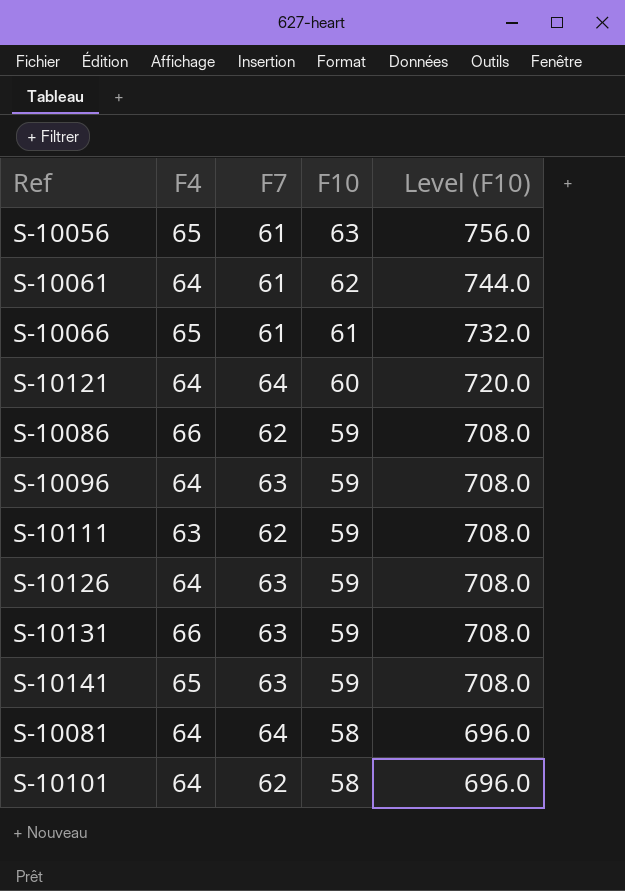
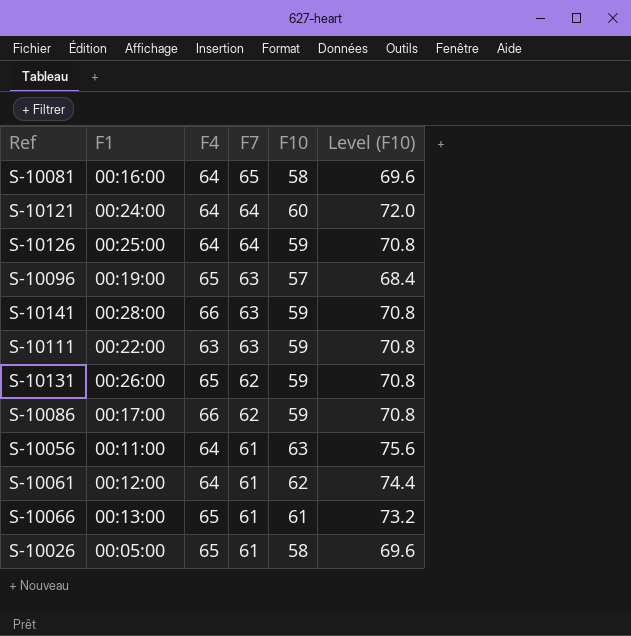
row order: F10 descending -> F7 descending
column F1 | position: none -> 2
column Level (F10) | formula: [F10] * 12 -> [F10] * 1.2
row S-10101: 64 | 62 | 58 | 696.0 -> none
S-10081 | F7: 64 -> 65
S-10126 | F7: 63 -> 64
S-10096 | F4: 64 -> 65
S-10096 | F10: 59 -> 57
S-10141 | F4: 65 -> 66
S-10111 | F7: 62 -> 63
S-10131 | F4: 66 -> 65
S-10131 | F7: 63 -> 62
S-10056 | F4: 65 -> 64
row S-10026: none -> 00:05:00 | 65 | 61 | 58 | 69.6

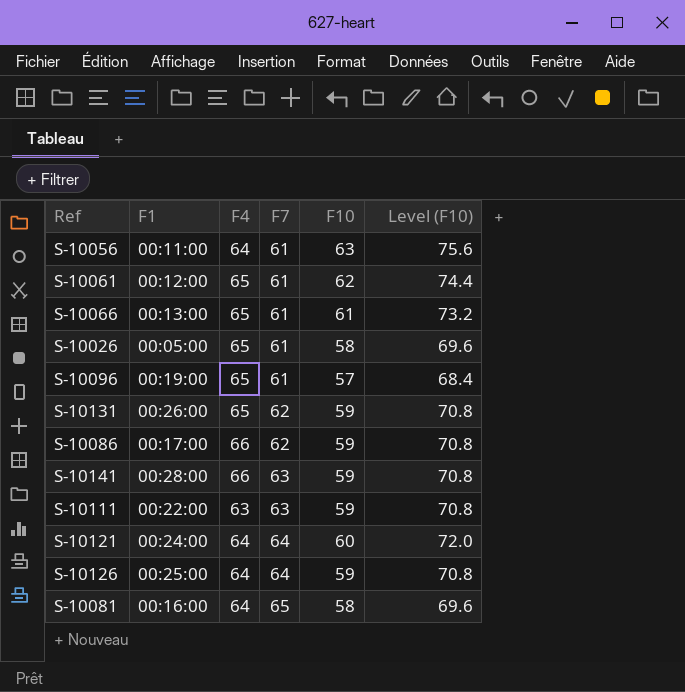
row order: F7 descending -> F7 ascending
S-10061 | F4: 64 -> 65
S-10096 | F7: 63 -> 61

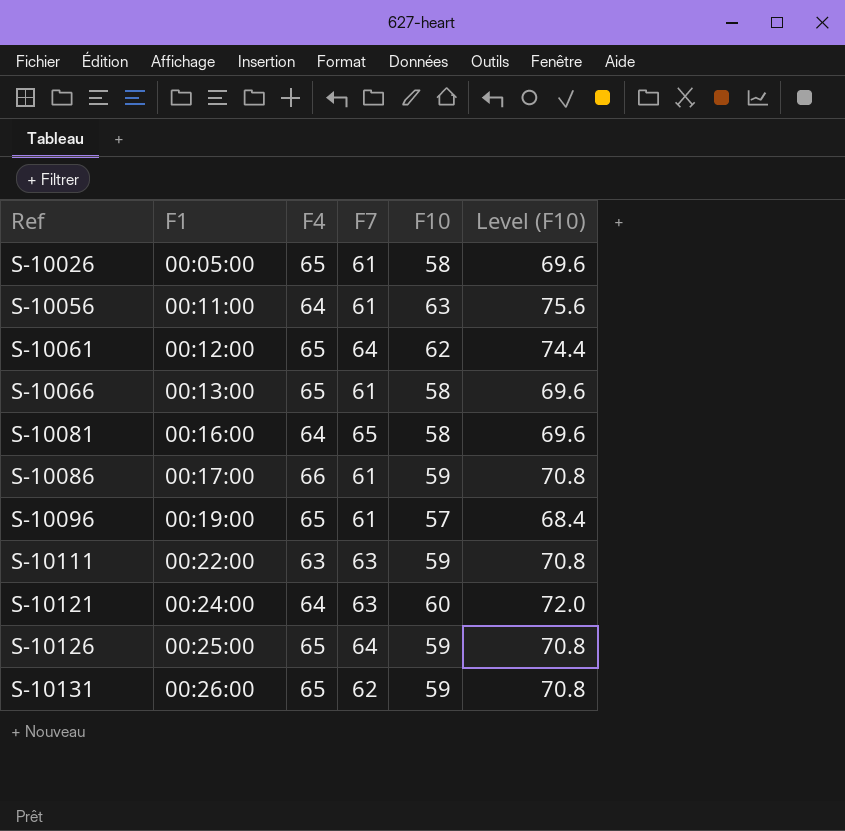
row order: F7 ascending -> Ref ascending
row S-10141: 00:28:00 | 66 | 63 | 59 | 70.8 -> none
S-10061 | F7: 61 -> 64
S-10066 | F10: 61 -> 58
S-10066 | Level (F10): 73.2 -> 69.6
S-10086 | F7: 62 -> 61
S-10121 | F7: 64 -> 63
S-10126 | F4: 64 -> 65

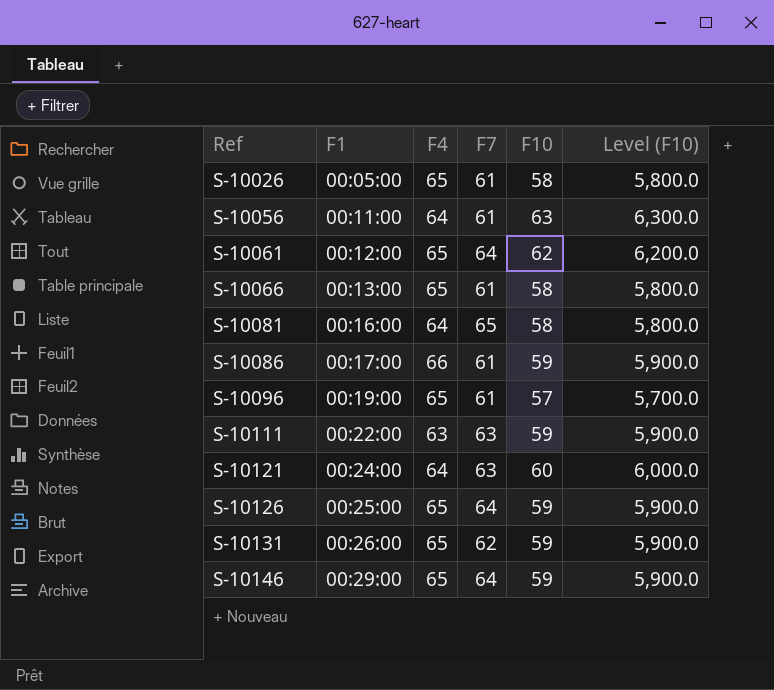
column Level (F10) | formula: [F10] * 1.2 -> [F10] * 100
row S-10146: none -> 00:29:00 | 65 | 64 | 59 | 5,900.0

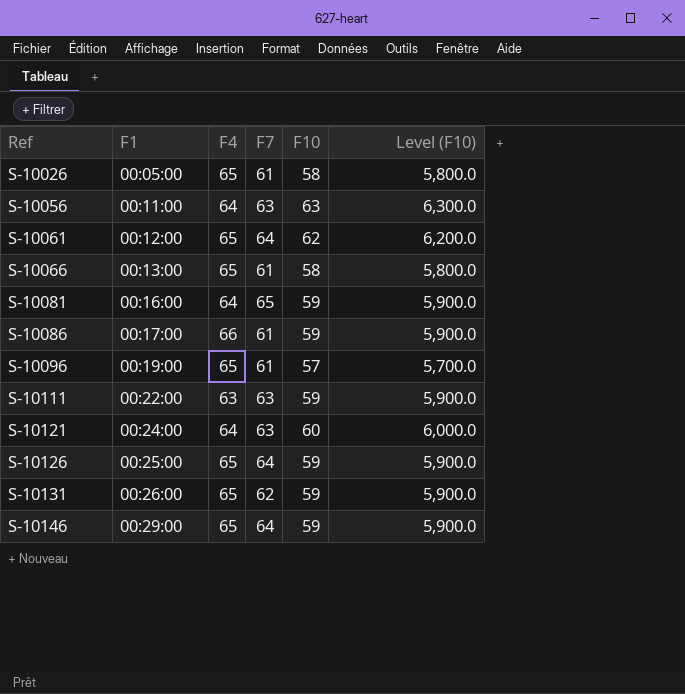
S-10056 | F7: 61 -> 63
S-10081 | F10: 58 -> 59
S-10081 | Level (F10): 5,800.0 -> 5,900.0

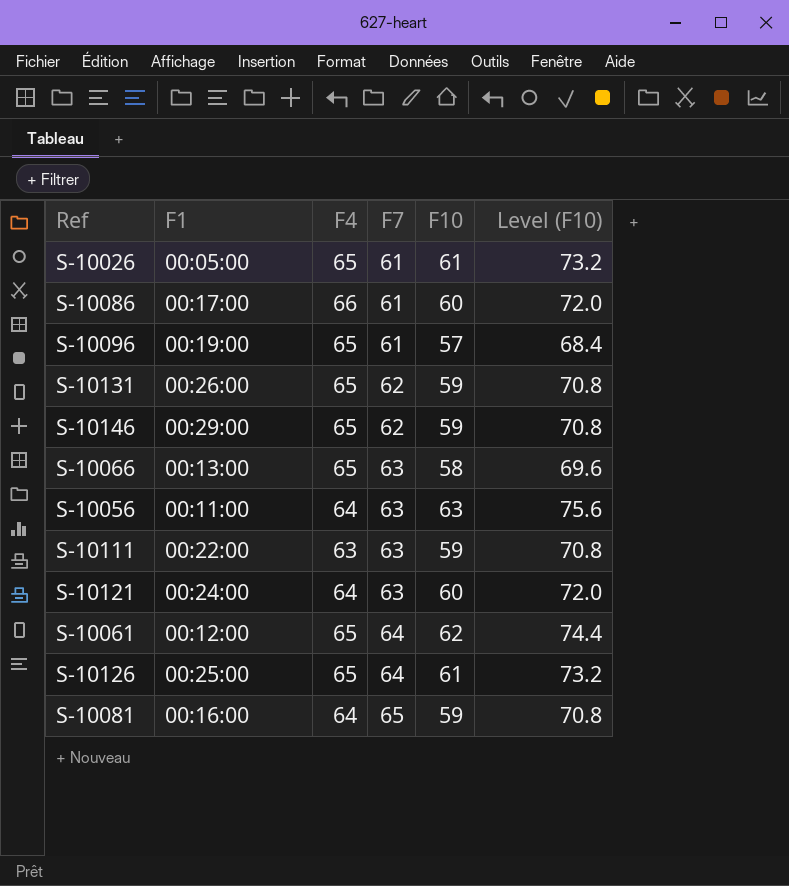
row order: Ref ascending -> F7 ascending
column Level (F10) | formula: [F10] * 100 -> [F10] * 1.2
S-10026 | F10: 58 -> 61
S-10086 | F10: 59 -> 60
S-10146 | F7: 64 -> 62
S-10066 | F7: 61 -> 63
S-10126 | F10: 59 -> 61

